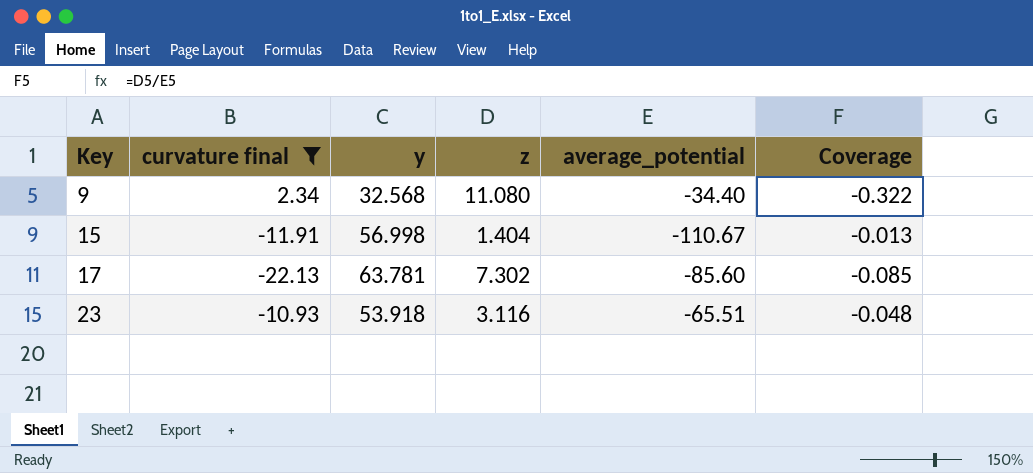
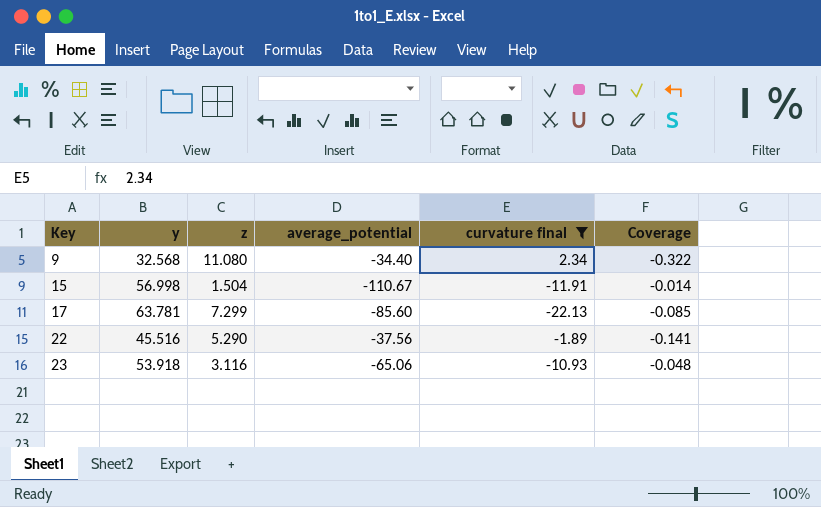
column curvature final | position: 2 -> 5
15 | z: 1.404 -> 1.504
15 | Coverage: -0.013 -> -0.014
17 | z: 7.302 -> 7.299
row 22: none -> 45.516 | 5.290 | -37.56 | -1.89 | -0.141
23 | average_potential: -65.51 -> -65.06

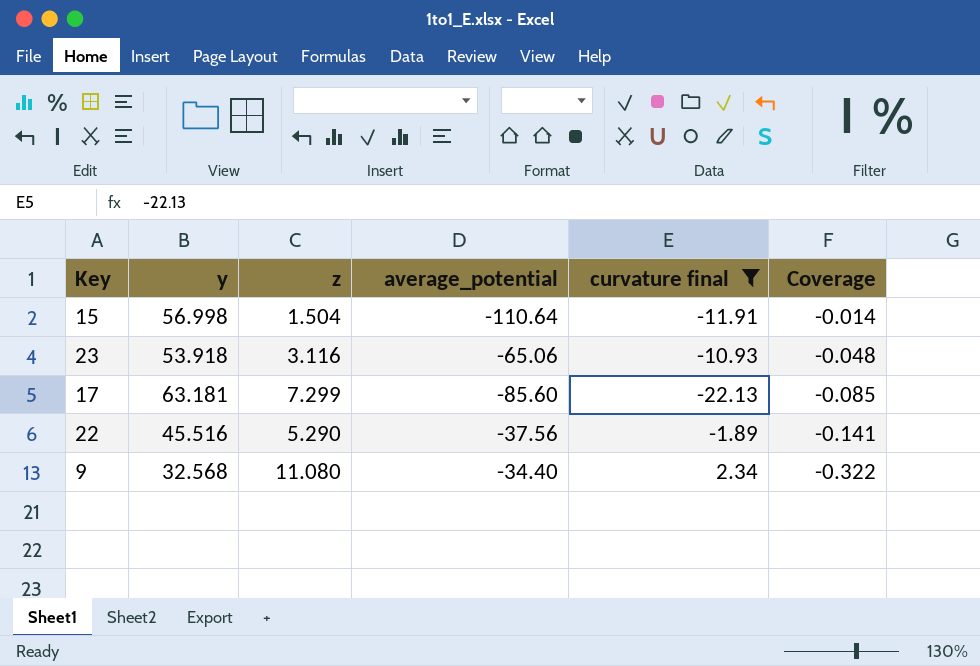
row order: Key ascending -> Coverage descending
15 | average_potential: -110.67 -> -110.64
17 | y: 63.781 -> 63.181

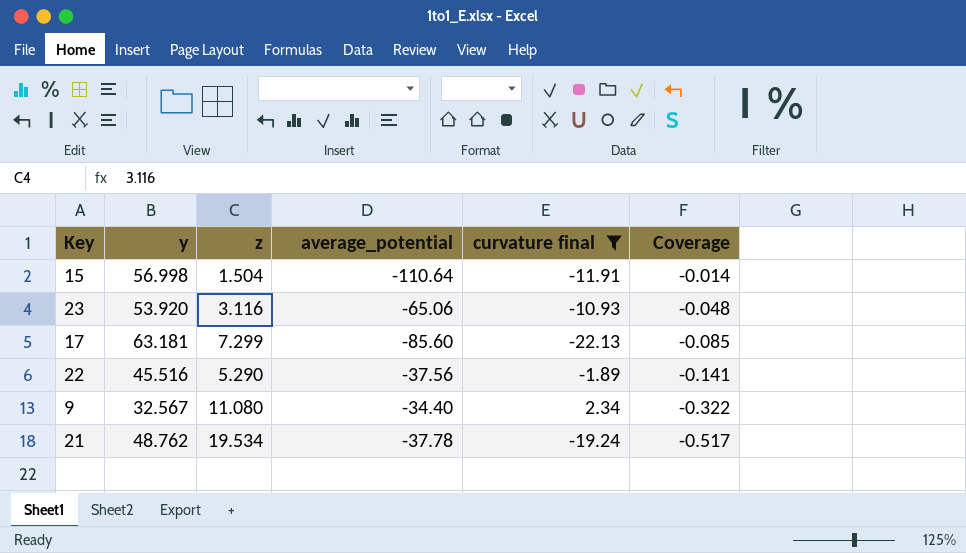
23 | y: 53.918 -> 53.920
9 | y: 32.568 -> 32.567
row 21: none -> 48.762 | 19.534 | -37.78 | -19.24 | -0.517

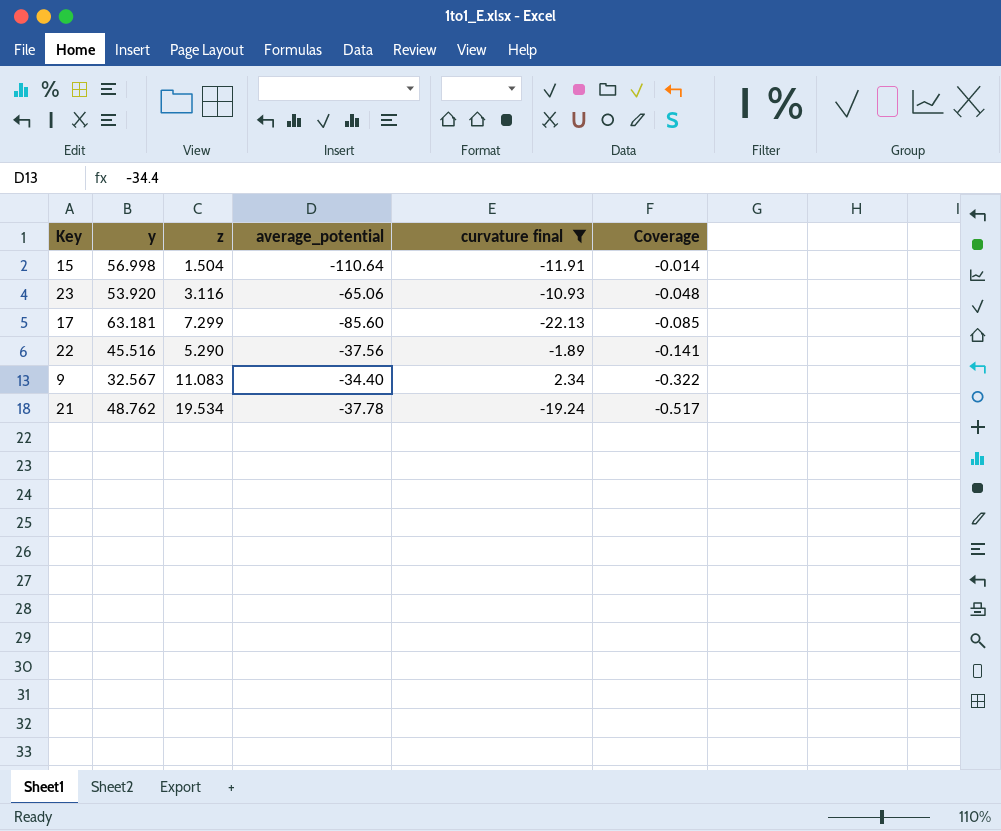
9 | z: 11.080 -> 11.083

